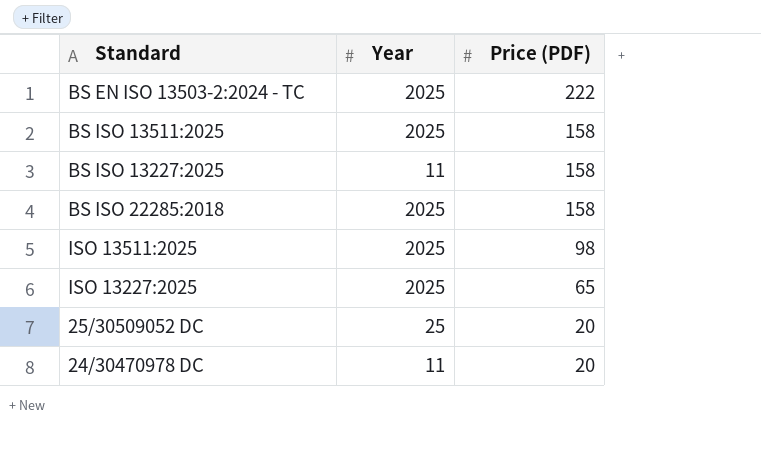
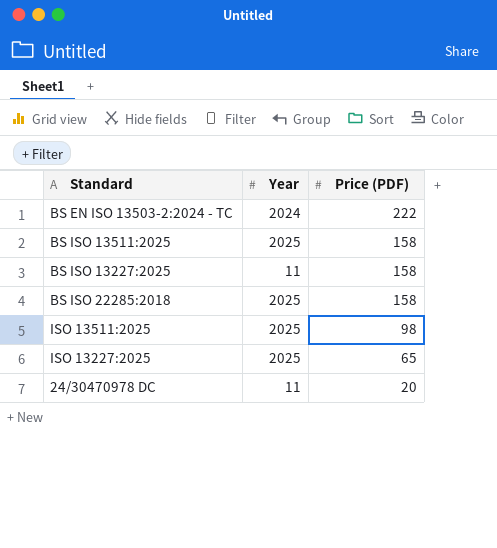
row 25/30509052 DC: 25 | 20 -> none
BS EN ISO 13503-2:2024 - TC | Year: 2025 -> 2024

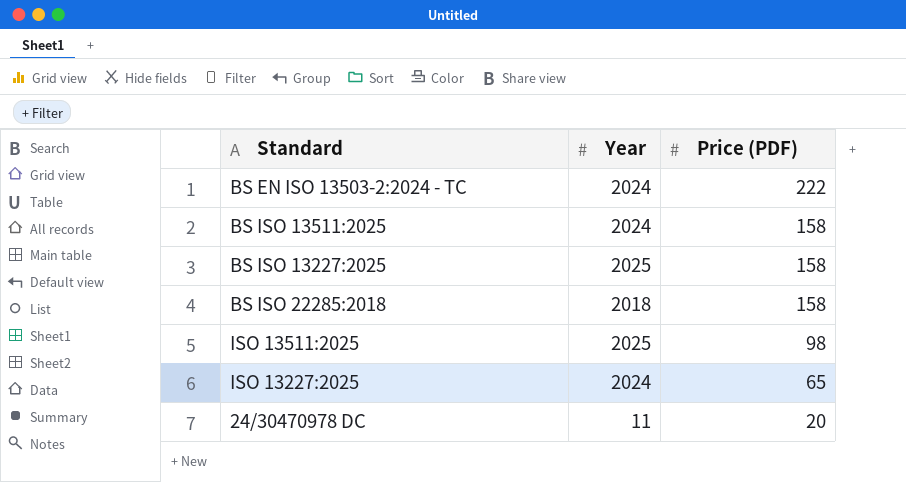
BS ISO 13511:2025 | Year: 2025 -> 2024
BS ISO 13227:2025 | Year: 11 -> 2025
BS ISO 22285:2018 | Year: 2025 -> 2018
ISO 13227:2025 | Year: 2025 -> 2024

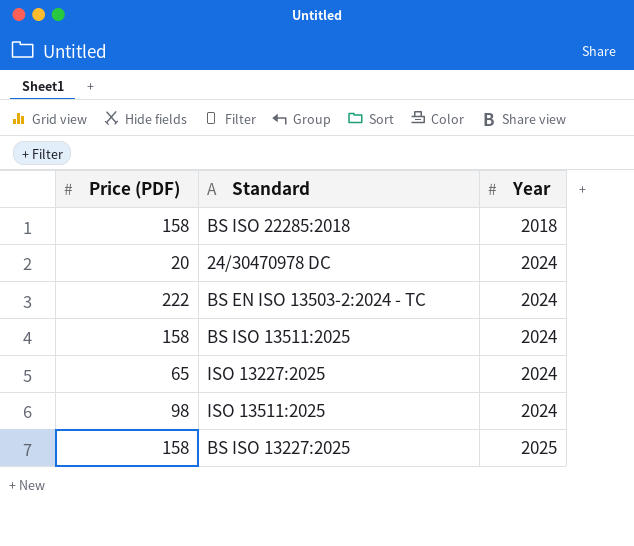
row order: Price (PDF) descending -> Year ascending
column Price (PDF) | position: 3 -> 1
24/30470978 DC | Year: 11 -> 2024
ISO 13511:2025 | Year: 2025 -> 2024

